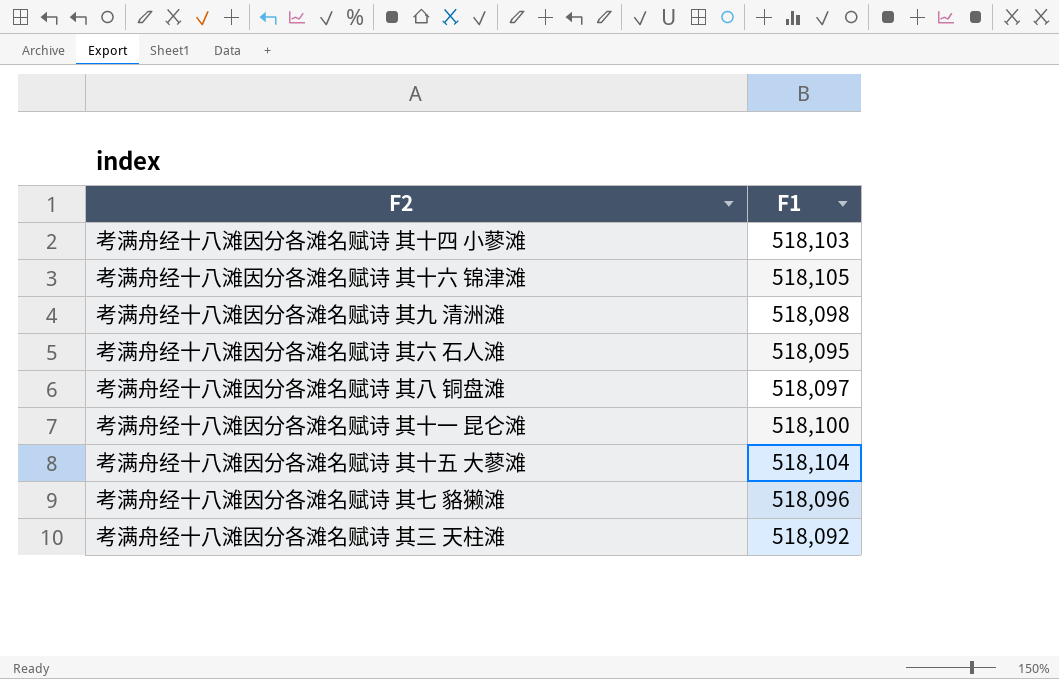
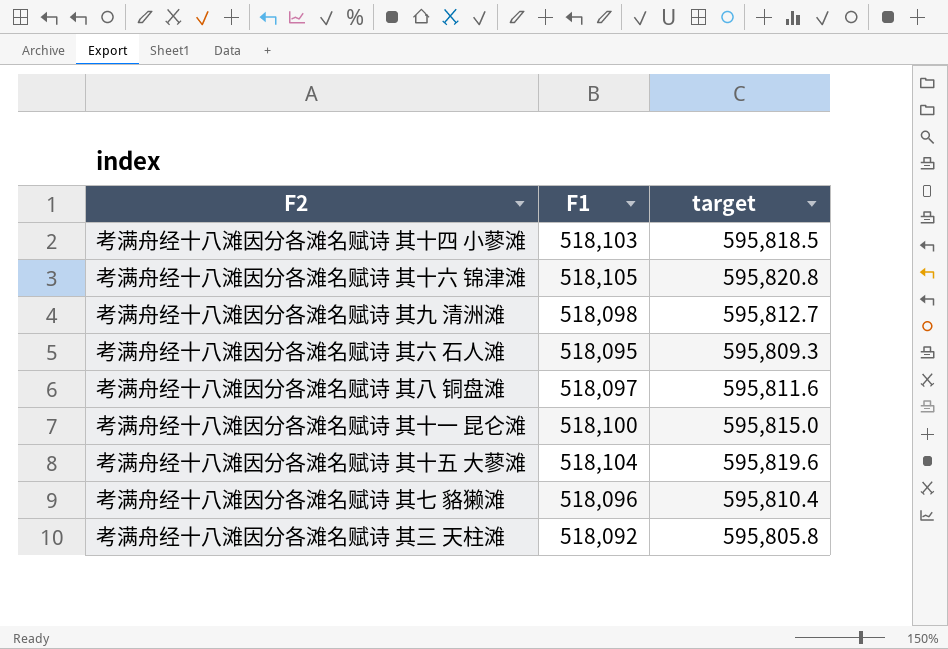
column target | formula: none -> [F1] * 1.15

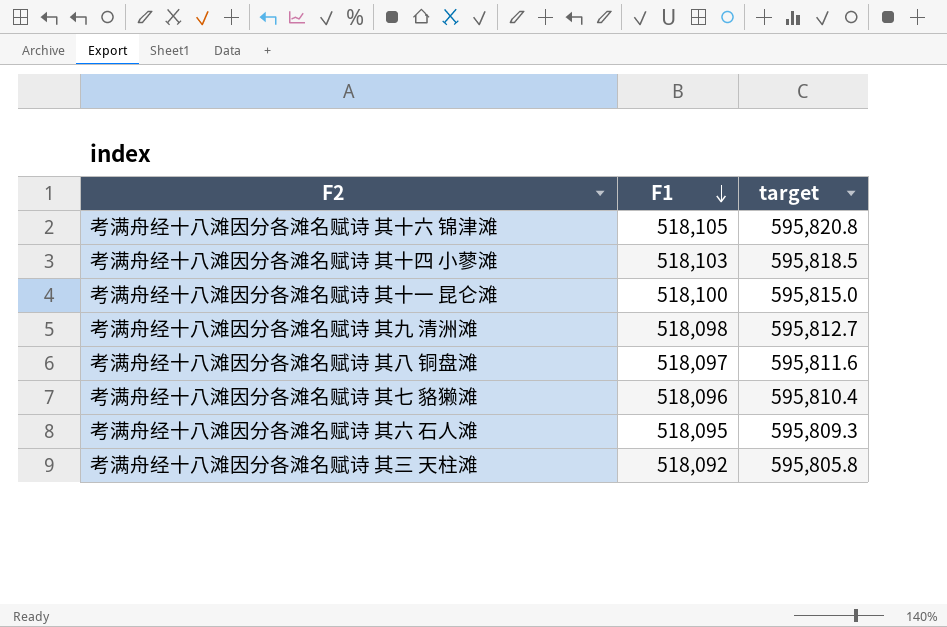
row order: none -> F1 descending
row 考满舟经十八滩因分各滩名赋诗 其十五 大蓼滩: 518,104 | 595,819.6 -> none

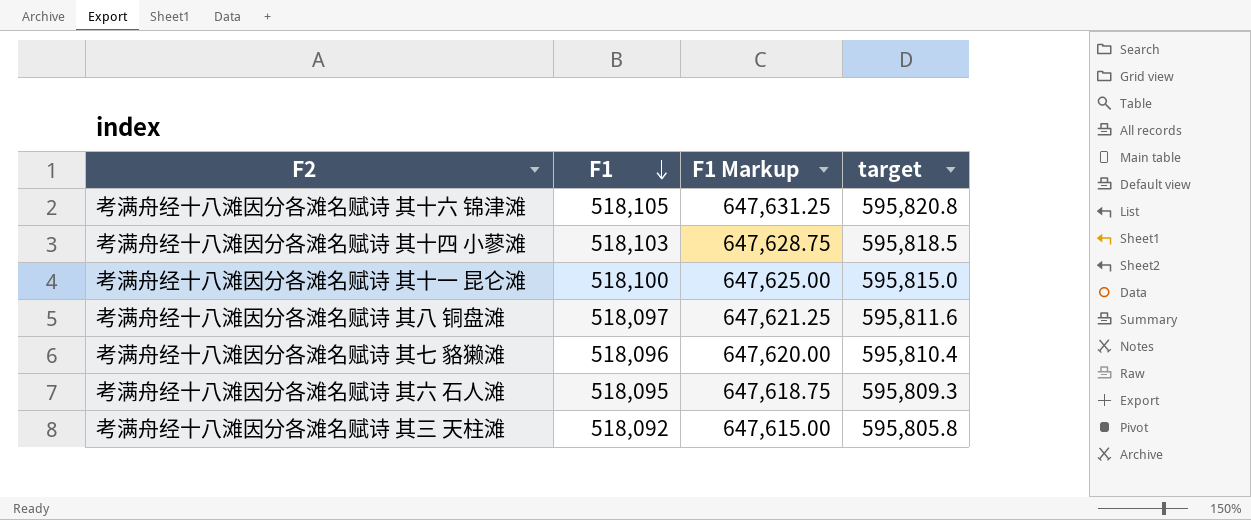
column F1 Markup | formula: none -> [F1] * 1.25
row 考满舟经十八滩因分各滩名赋诗 其九 清洲滩: 518,098 | 595,812.7 -> none

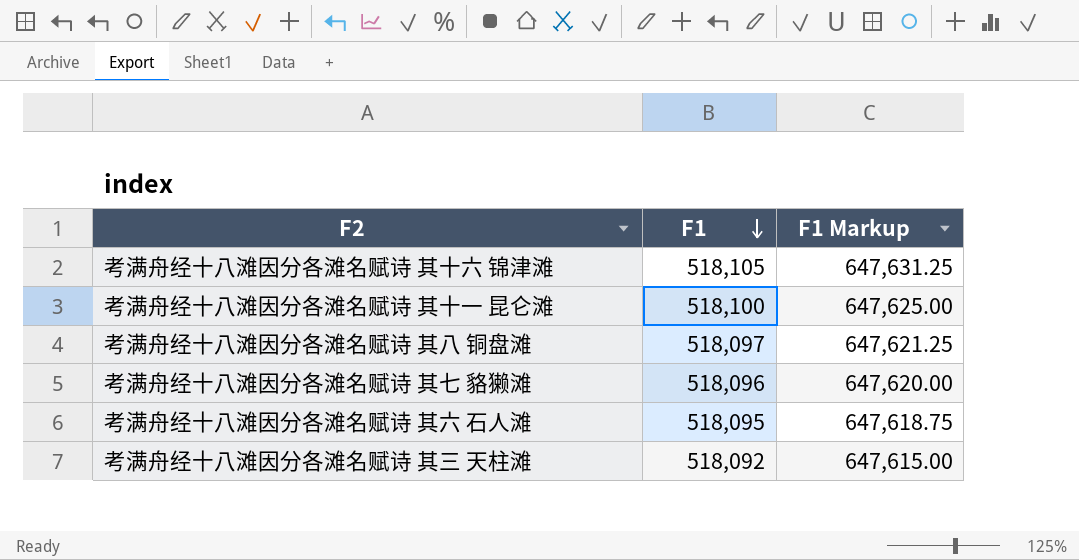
column target | formula: [F1] * 1.15 -> none
row 考满舟经十八滩因分各滩名赋诗 其十四 小蓼滩: 518,103 | 647,628.75 | 595,818.5 -> none

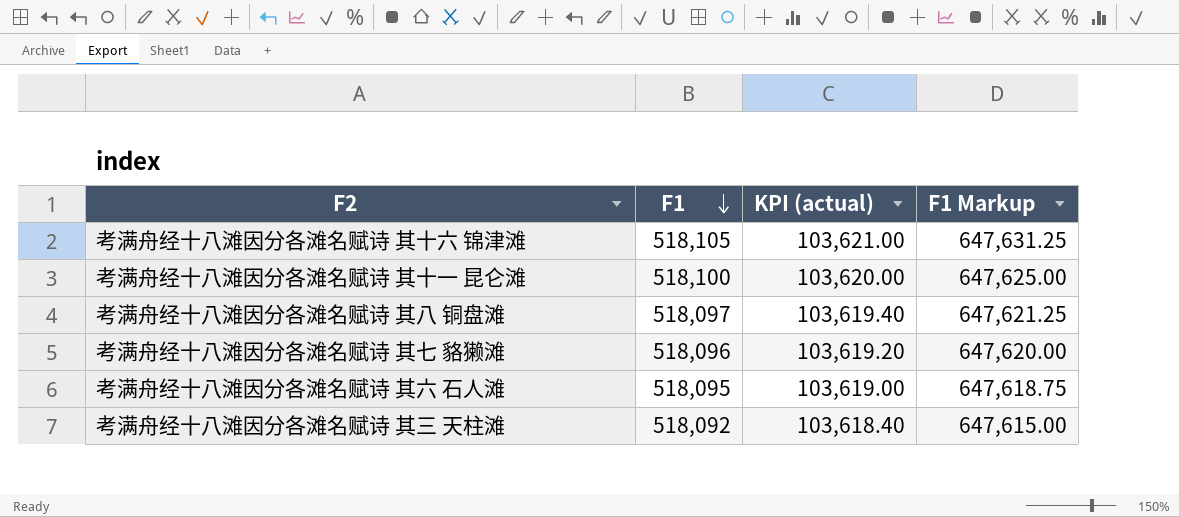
column KPI (actual) | formula: none -> [F1] * 0.2

